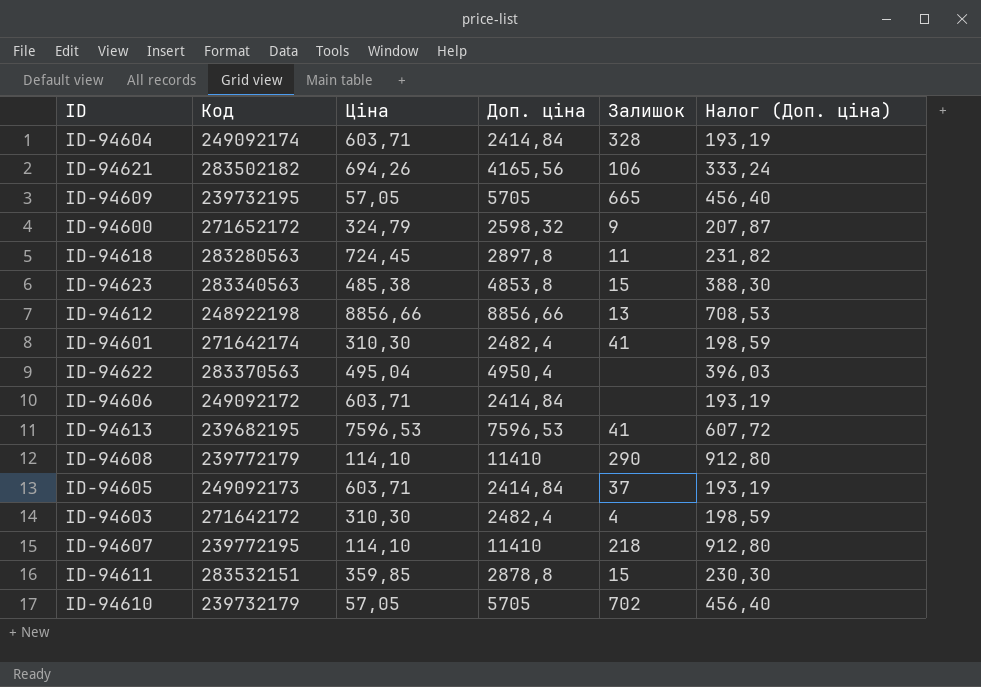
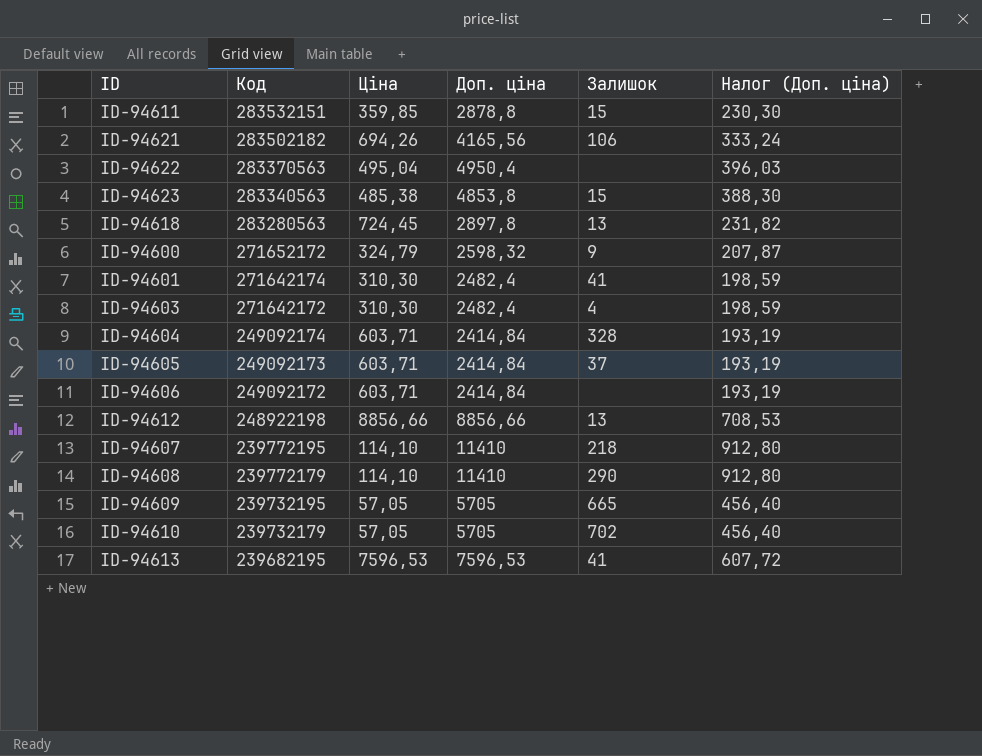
row order: none -> Код descending
ID-94618 | Залишок: 11 -> 13

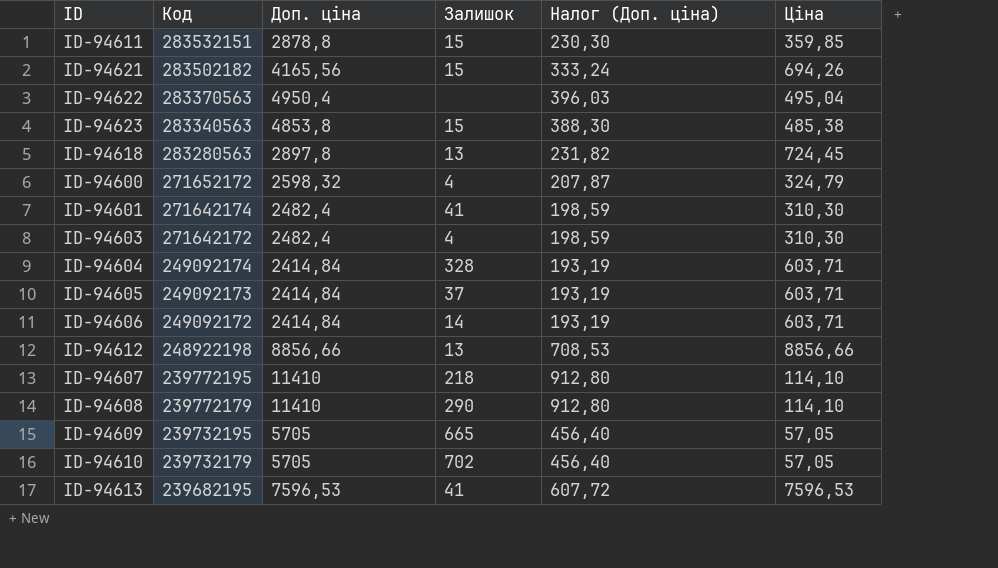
column Ціна | position: 3 -> 6
ID-94621 | Залишок: 106 -> 15
ID-94600 | Залишок: 9 -> 4
ID-94606 | Залишок: none -> 14

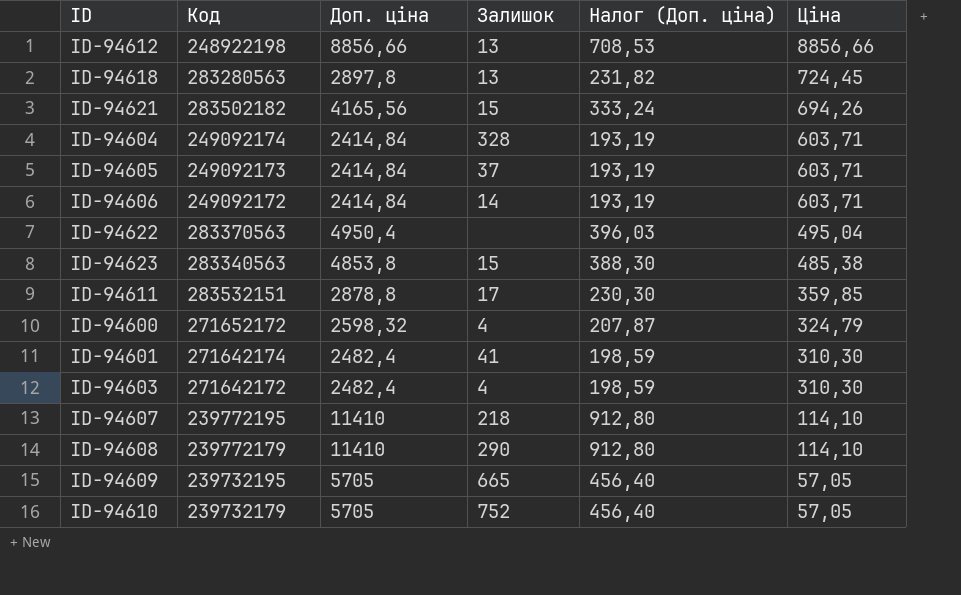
row order: Код descending -> Ціна descending
row ID-94613: 239682195 | 7596,53 | 41 | 607,72 | 7596,53 -> none
ID-94611 | Залишок: 15 -> 17
ID-94610 | Залишок: 702 -> 752

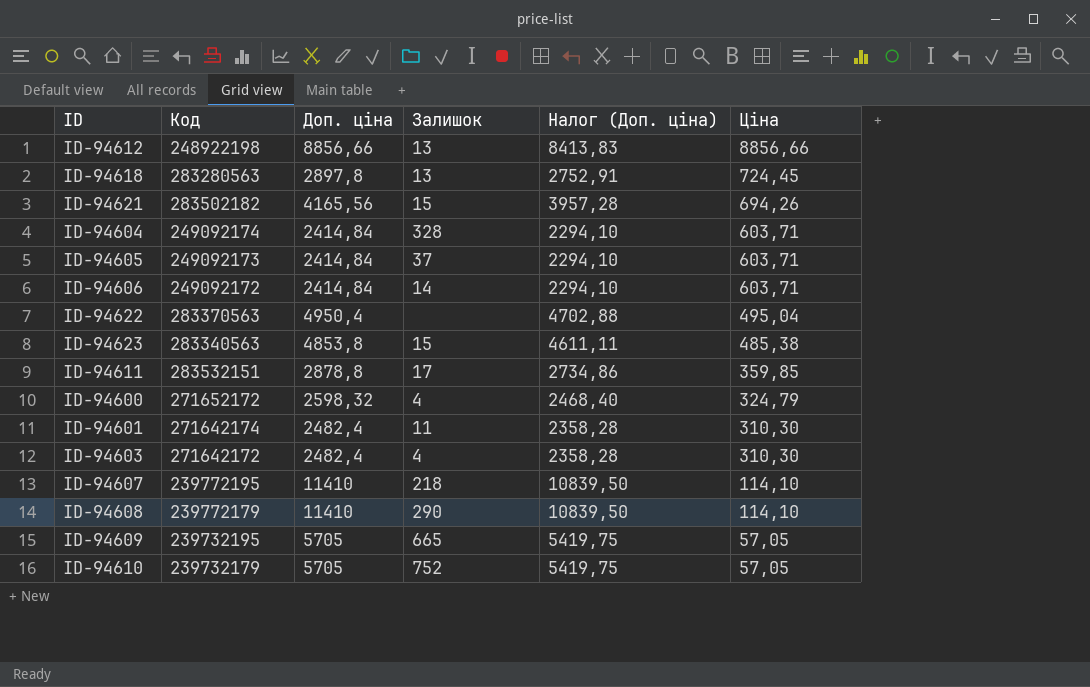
column Налог (Доп. ціна) | formula: [Доп. ціна] * 0,08 -> [Доп. ціна] * 0,95
ID-94601 | Залишок: 41 -> 11

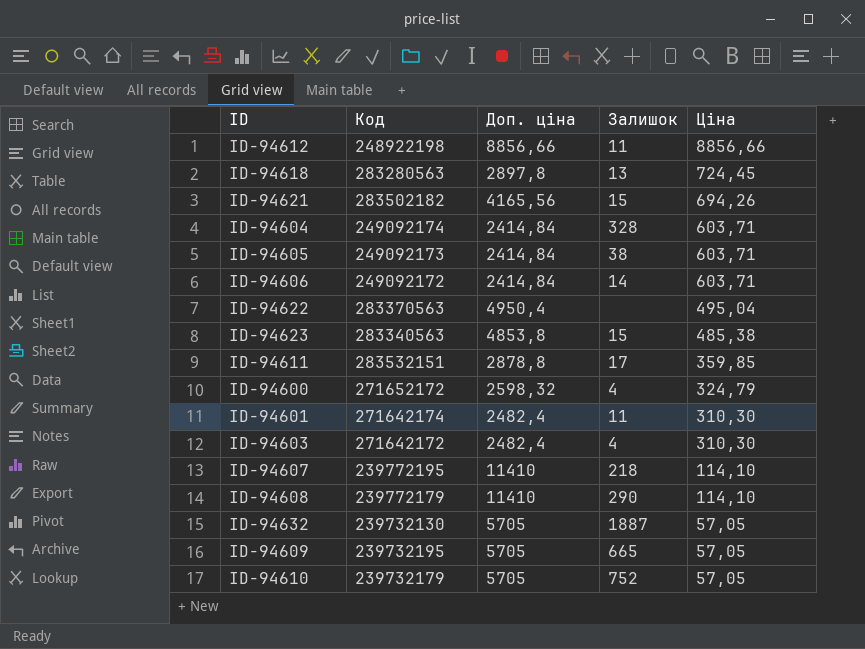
column Налог (Доп. ціна) | formula: [Доп. ціна] * 0,95 -> none
ID-94612 | Залишок: 13 -> 11
ID-94605 | Залишок: 37 -> 38
row ID-94632: none -> 239732130 | 5705 | 1887 | 57,05

